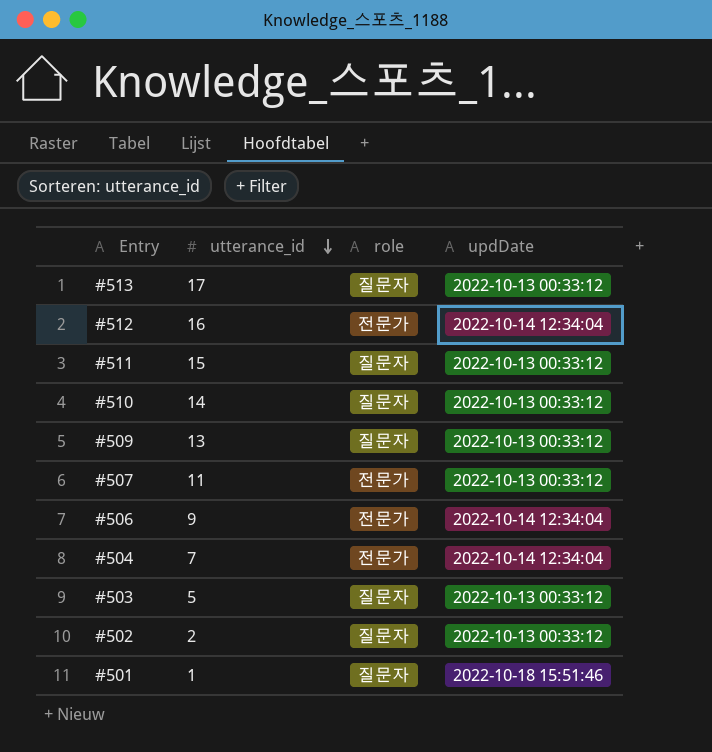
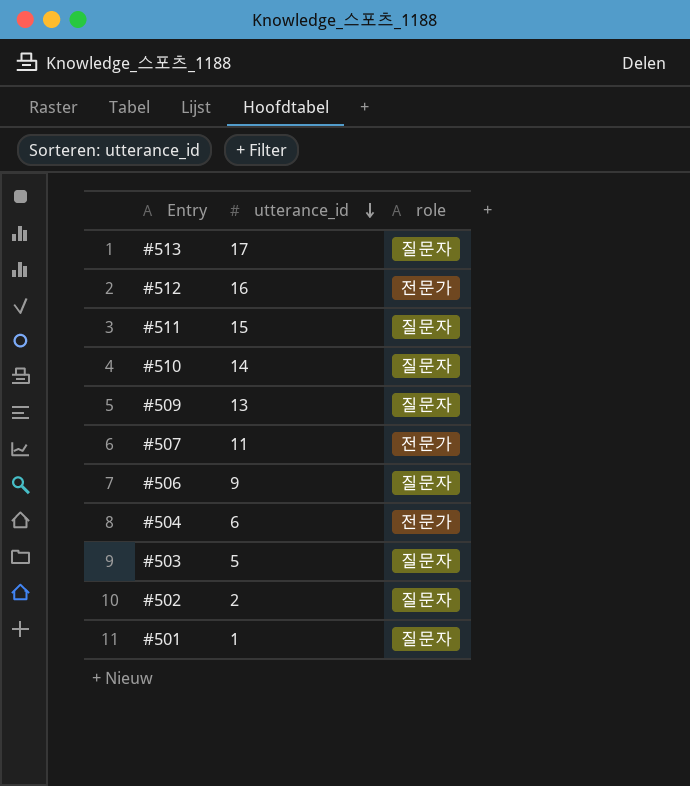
column updDate | position: 4 -> none
#506 | role: 전문가 -> 질문자
#504 | utterance_id: 7 -> 6

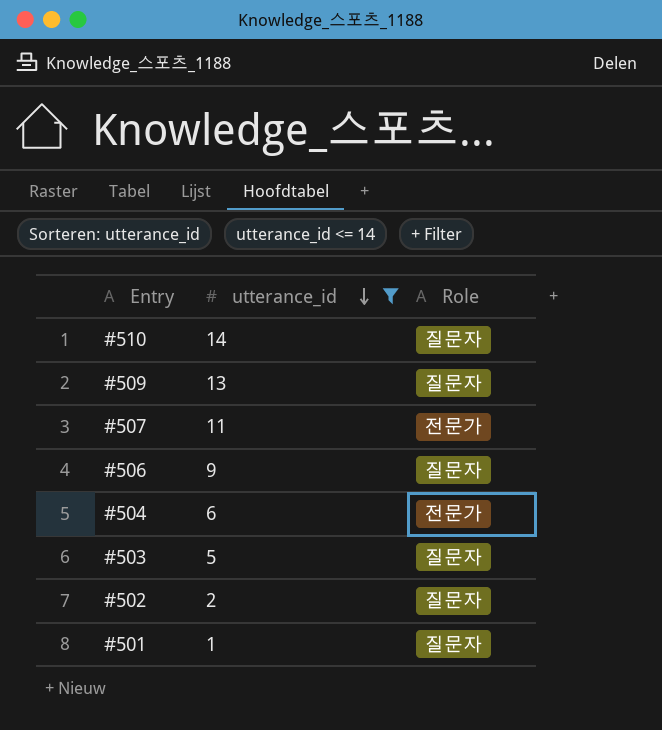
filter: none -> utterance_id <= 14
column name: role -> Role

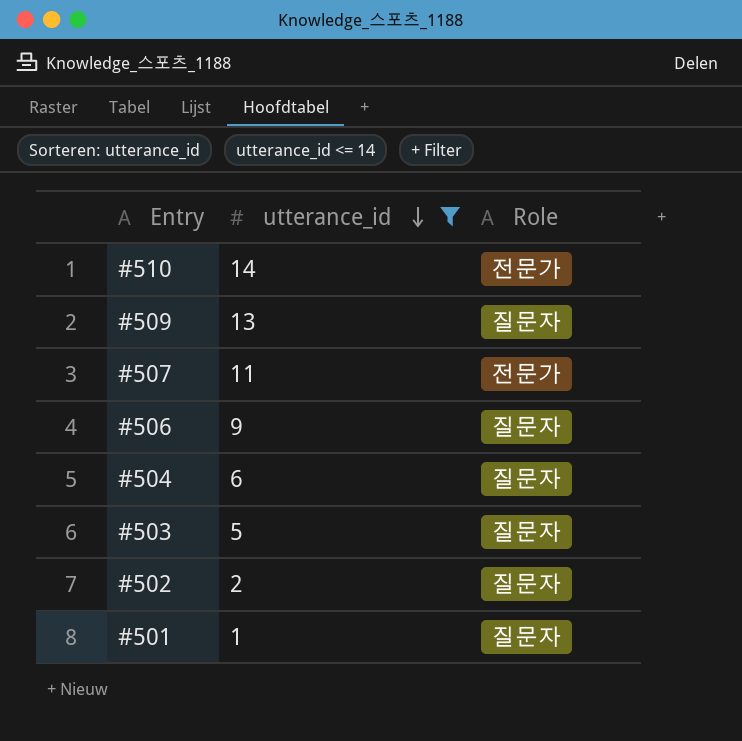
#510 | Role: 질문자 -> 전문가
#504 | Role: 전문가 -> 질문자

